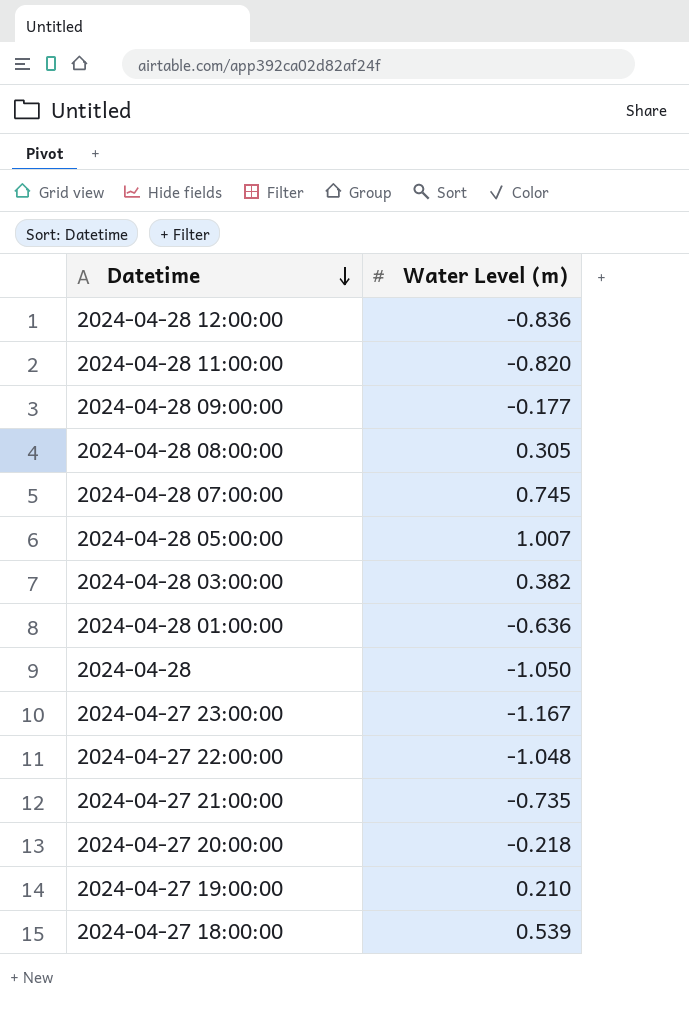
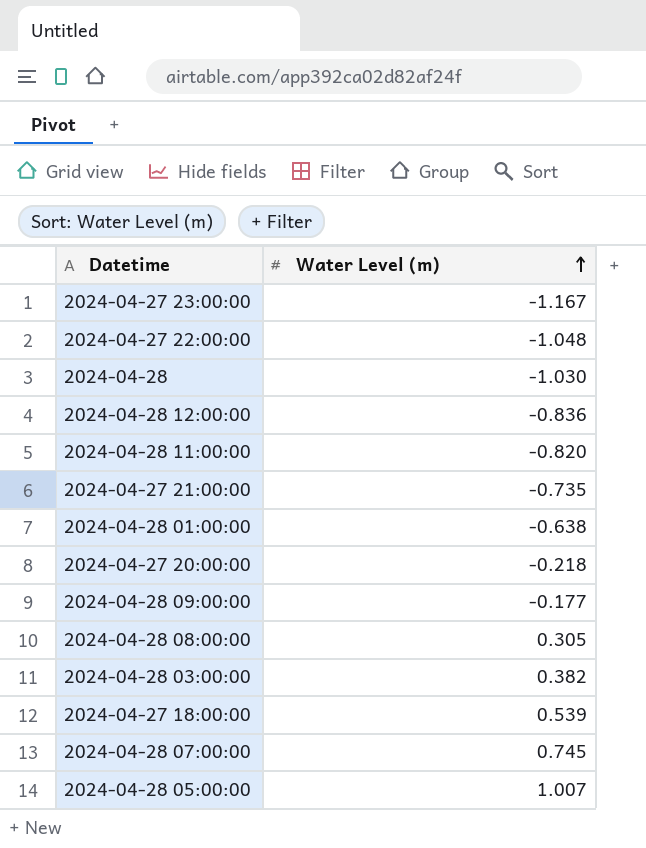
row order: Datetime descending -> Water Level (m) ascending
row 2024-04-27 19:00:00: 0.210 -> none
2024-04-28 | Water Level (m): -1.050 -> -1.030
2024-04-28 01:00:00 | Water Level (m): -0.636 -> -0.638

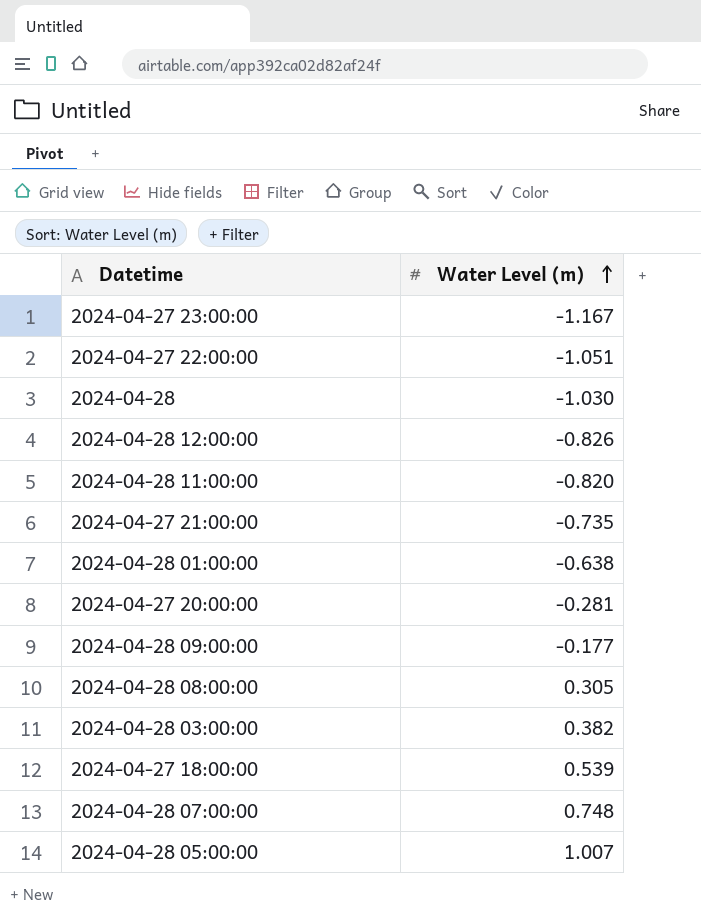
2024-04-27 22:00:00 | Water Level (m): -1.048 -> -1.051
2024-04-28 12:00:00 | Water Level (m): -0.836 -> -0.826
2024-04-27 20:00:00 | Water Level (m): -0.218 -> -0.281
2024-04-28 07:00:00 | Water Level (m): 0.745 -> 0.748

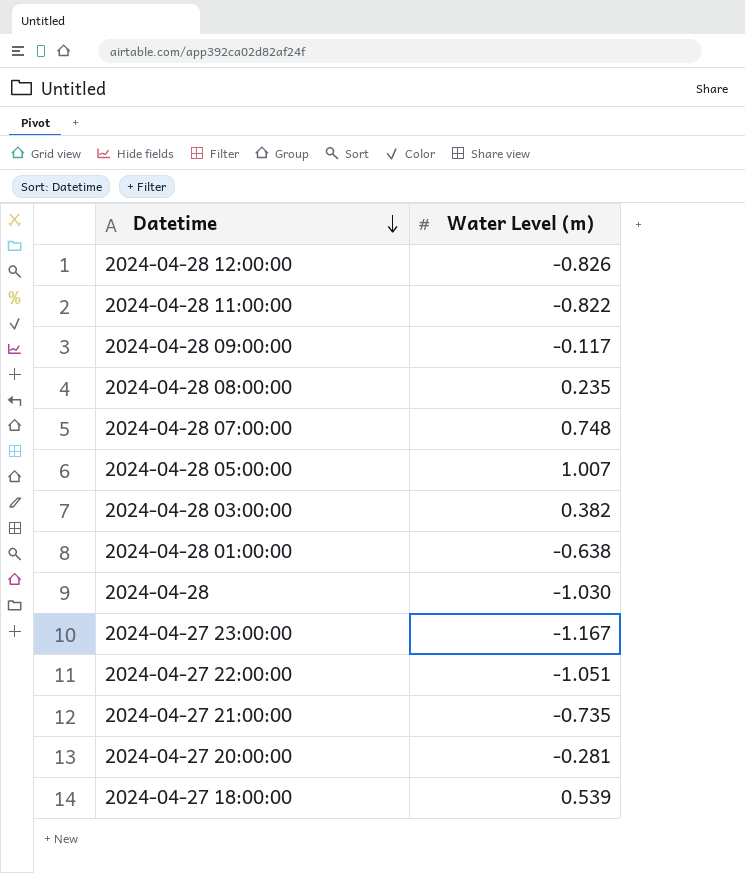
row order: Water Level (m) ascending -> Datetime descending
2024-04-28 11:00:00 | Water Level (m): -0.820 -> -0.822
2024-04-28 09:00:00 | Water Level (m): -0.177 -> -0.117
2024-04-28 08:00:00 | Water Level (m): 0.305 -> 0.235

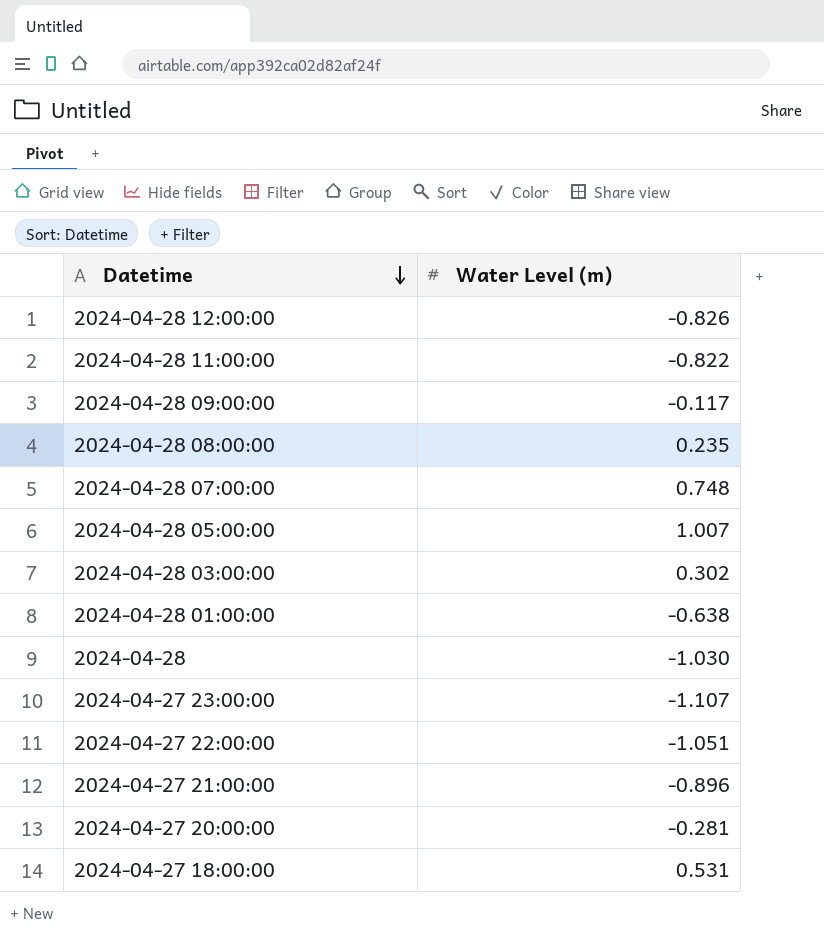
2024-04-28 03:00:00 | Water Level (m): 0.382 -> 0.302
2024-04-27 23:00:00 | Water Level (m): -1.167 -> -1.107
2024-04-27 21:00:00 | Water Level (m): -0.735 -> -0.896
2024-04-27 18:00:00 | Water Level (m): 0.539 -> 0.531

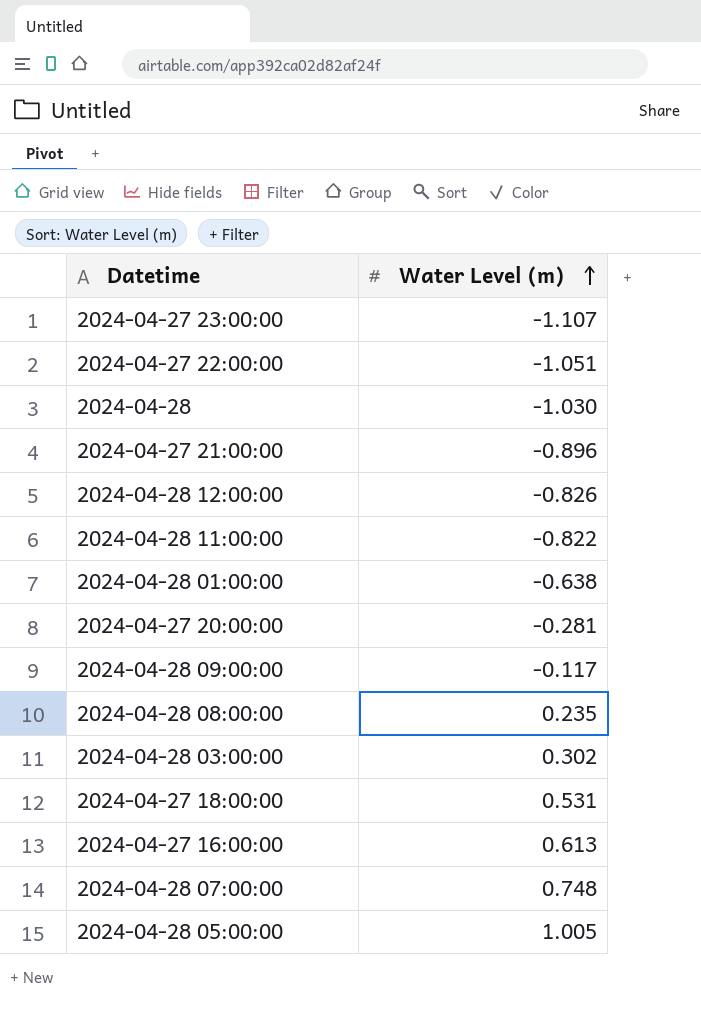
row order: Datetime descending -> Water Level (m) ascending
row 2024-04-27 16:00:00: none -> 0.613
2024-04-28 05:00:00 | Water Level (m): 1.007 -> 1.005

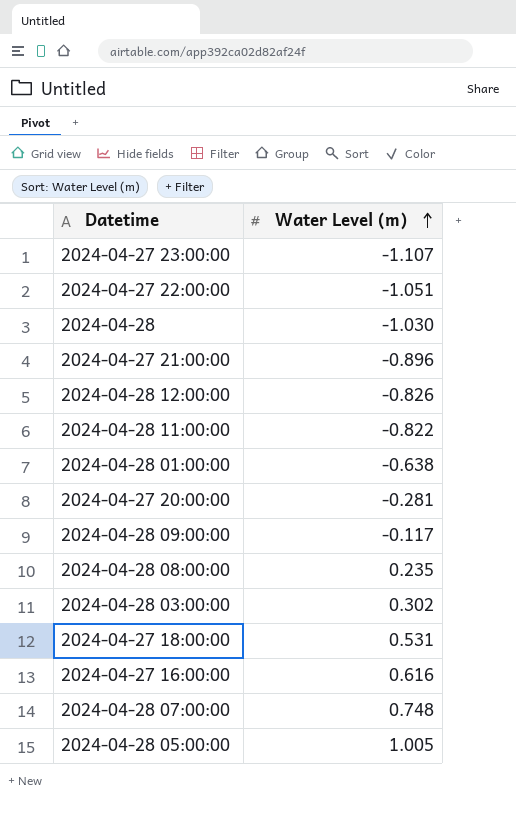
2024-04-27 16:00:00 | Water Level (m): 0.613 -> 0.616

